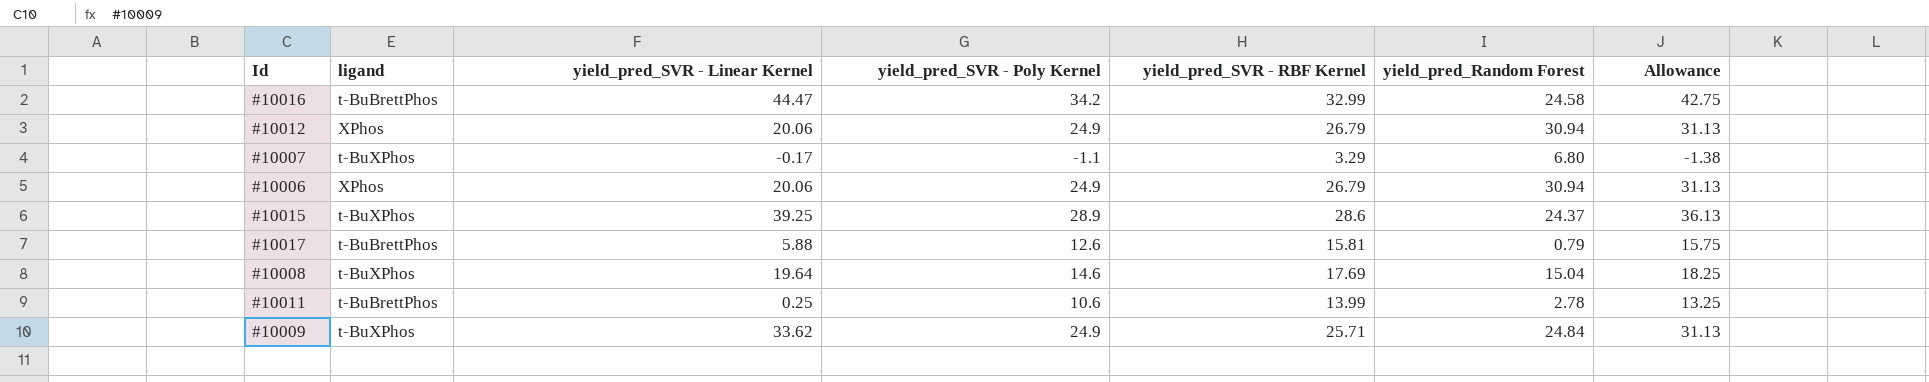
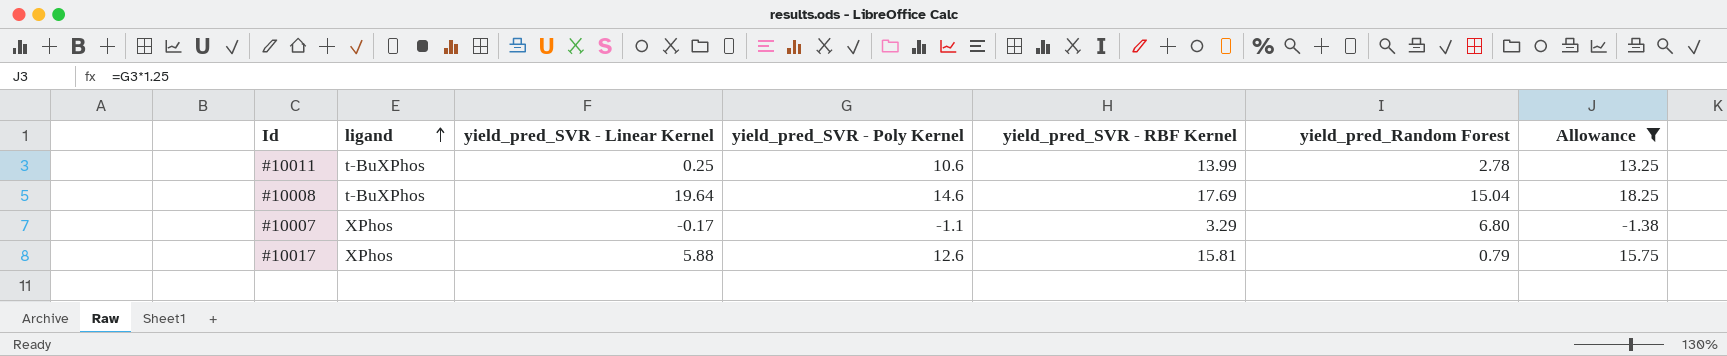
filter: none -> Allowance <= 18.25
row order: none -> ligand ascending
#10011 | ligand: t-BuBrettPhos -> t-BuXPhos
#10007 | ligand: t-BuXPhos -> XPhos
#10017 | ligand: t-BuBrettPhos -> XPhos

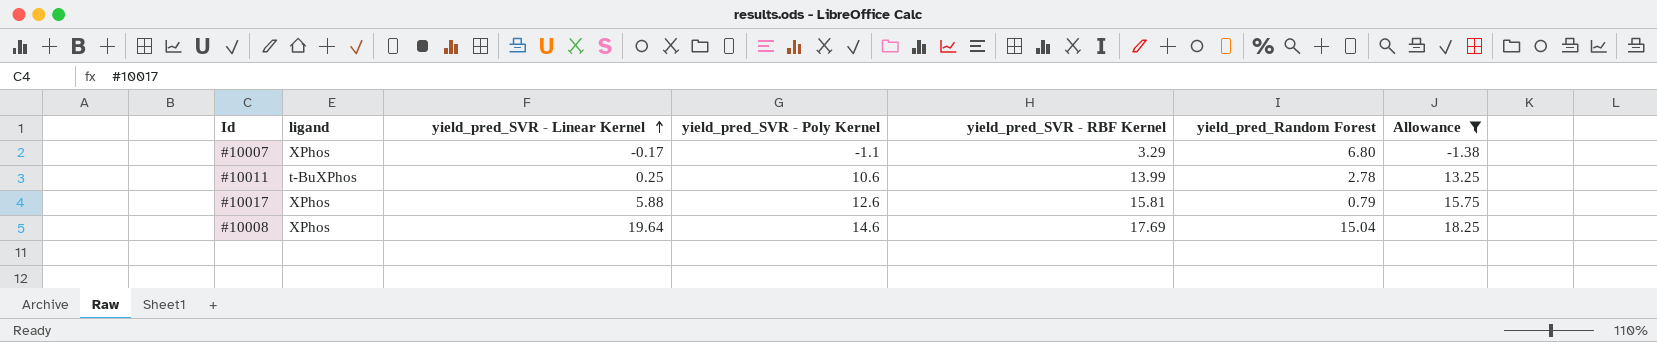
row order: ligand ascending -> yield_pred_SVR - Linear Kernel ascending
#10008 | ligand: t-BuXPhos -> XPhos

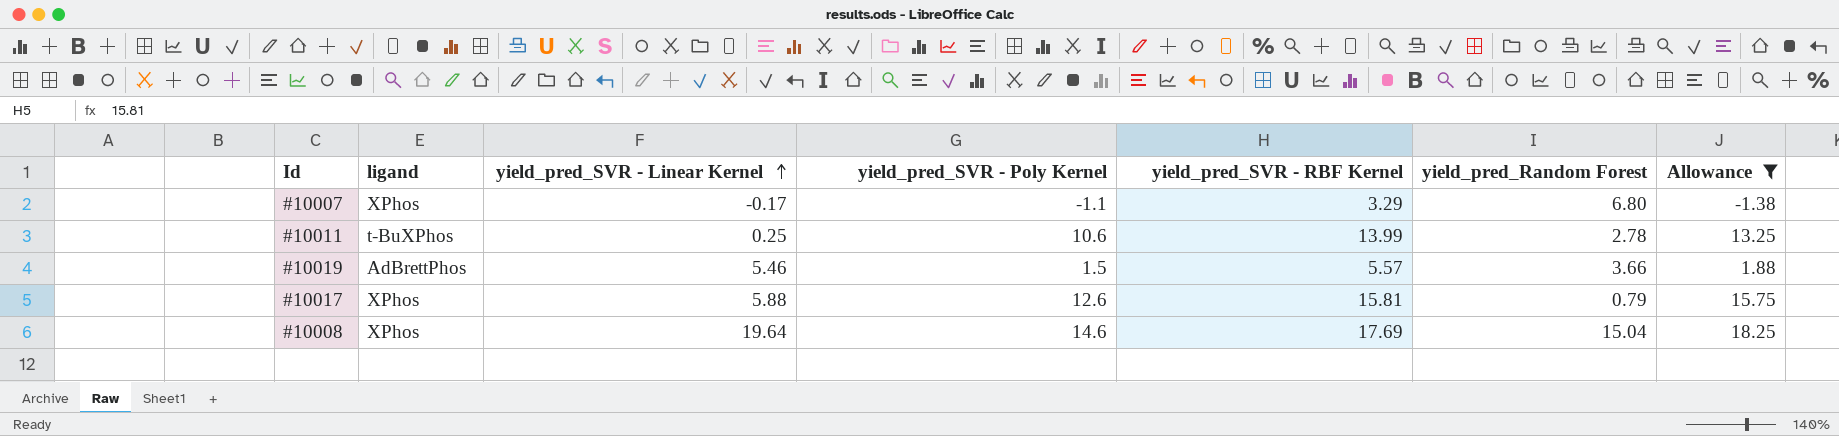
row #10019: none -> AdBrettPhos | 5.46 | 1.5 | 5.57 | 3.66 | 1.88

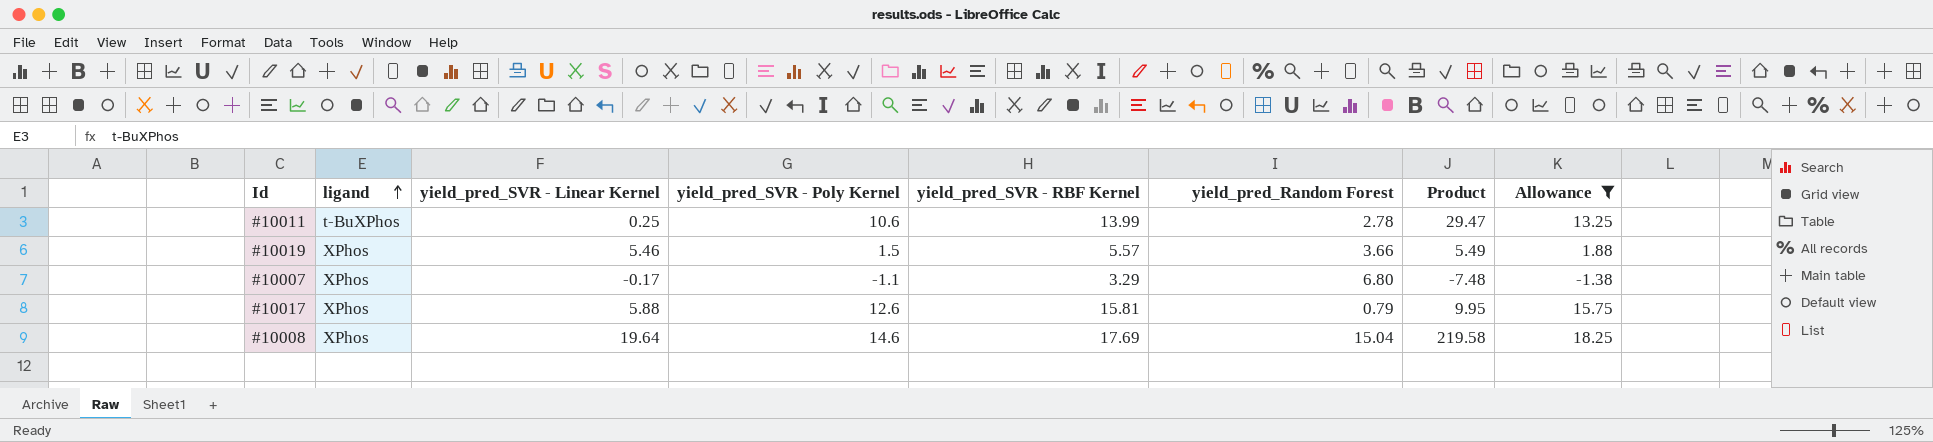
row order: yield_pred_SVR - Linear Kernel ascending -> ligand ascending
column Product | formula: none -> [yield_pred_SVR - Poly Kernel] * [yield_pred_Random Forest]
#10019 | ligand: AdBrettPhos -> XPhos

